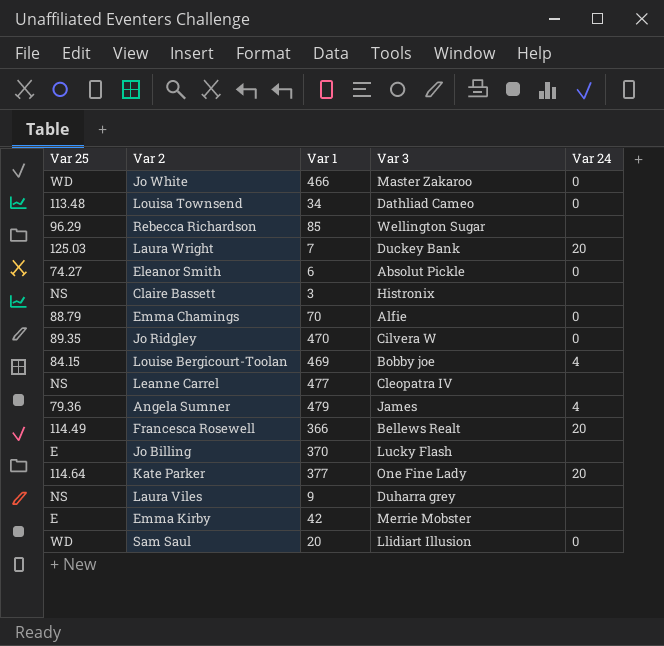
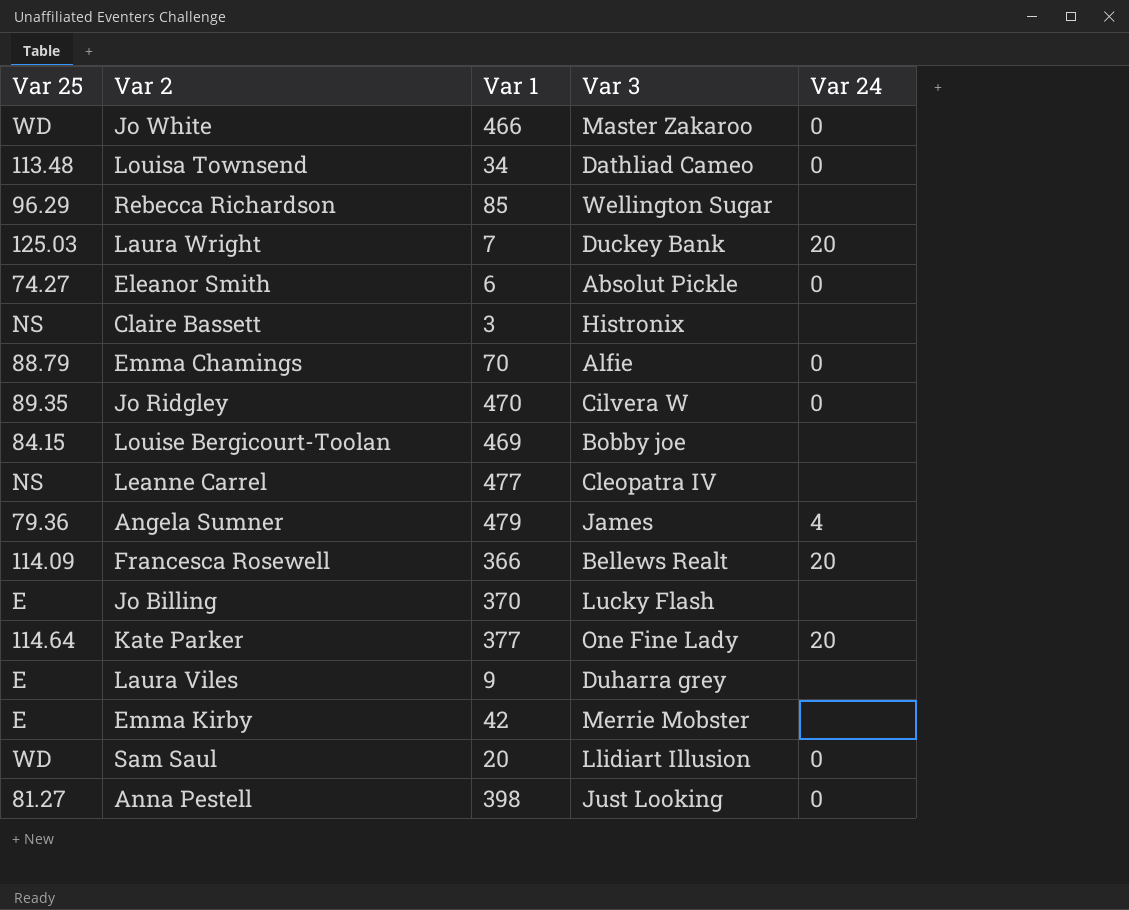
Louise Bergicourt-Toolan | Var 24: 4 -> none
Francesca Rosewell | Var 25: 114.49 -> 114.09
Laura Viles | Var 25: NS -> E
row Anna Pestell: none -> 81.27 | 398 | Just Looking | 0

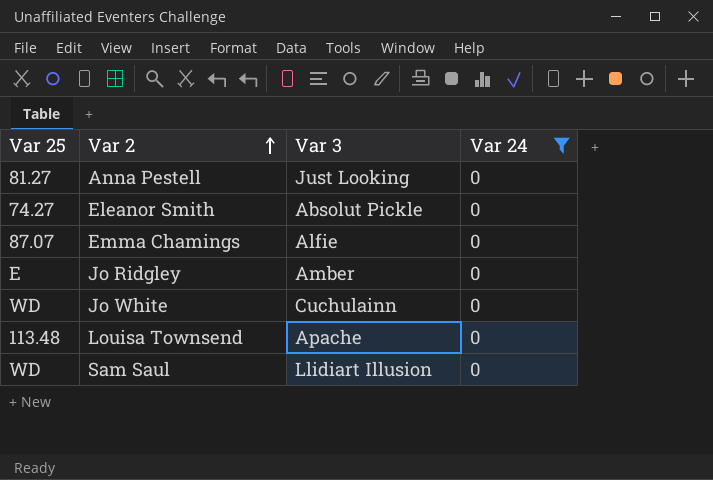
filter: none -> Var 24 = 0
row order: none -> Var 2 ascending
column Var 1 | position: 3 -> none
Emma Chamings | Var 25: 88.79 -> 87.07
Jo Ridgley | Var 25: 89.35 -> E
Jo Ridgley | Var 3: Cilvera W -> Amber
Jo White | Var 3: Master Zakaroo -> Cuchulainn
Louisa Townsend | Var 3: Dathliad Cameo -> Apache

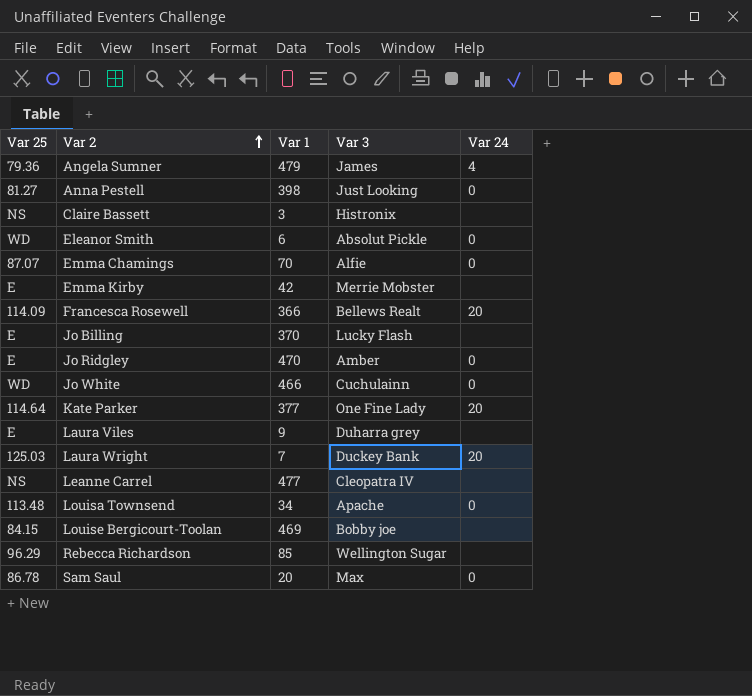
filter: Var 24 = 0 -> none
column Var 1 | position: none -> 3
Eleanor Smith | Var 25: 74.27 -> WD
Sam Saul | Var 25: WD -> 86.78
Sam Saul | Var 3: Llidiart Illusion -> Max

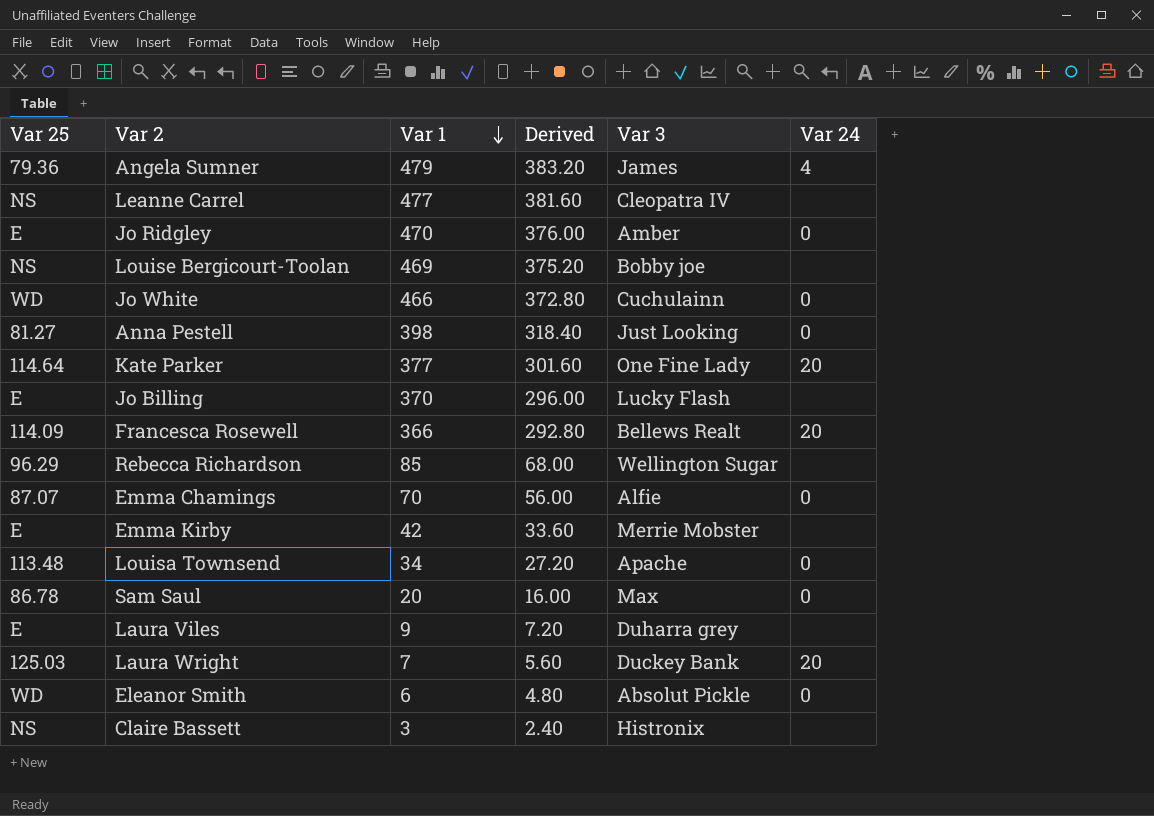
row order: Var 2 ascending -> Var 1 descending
column Derived | formula: none -> [Var 1] * 0.8
Louise Bergicourt-Toolan | Var 25: 84.15 -> NS

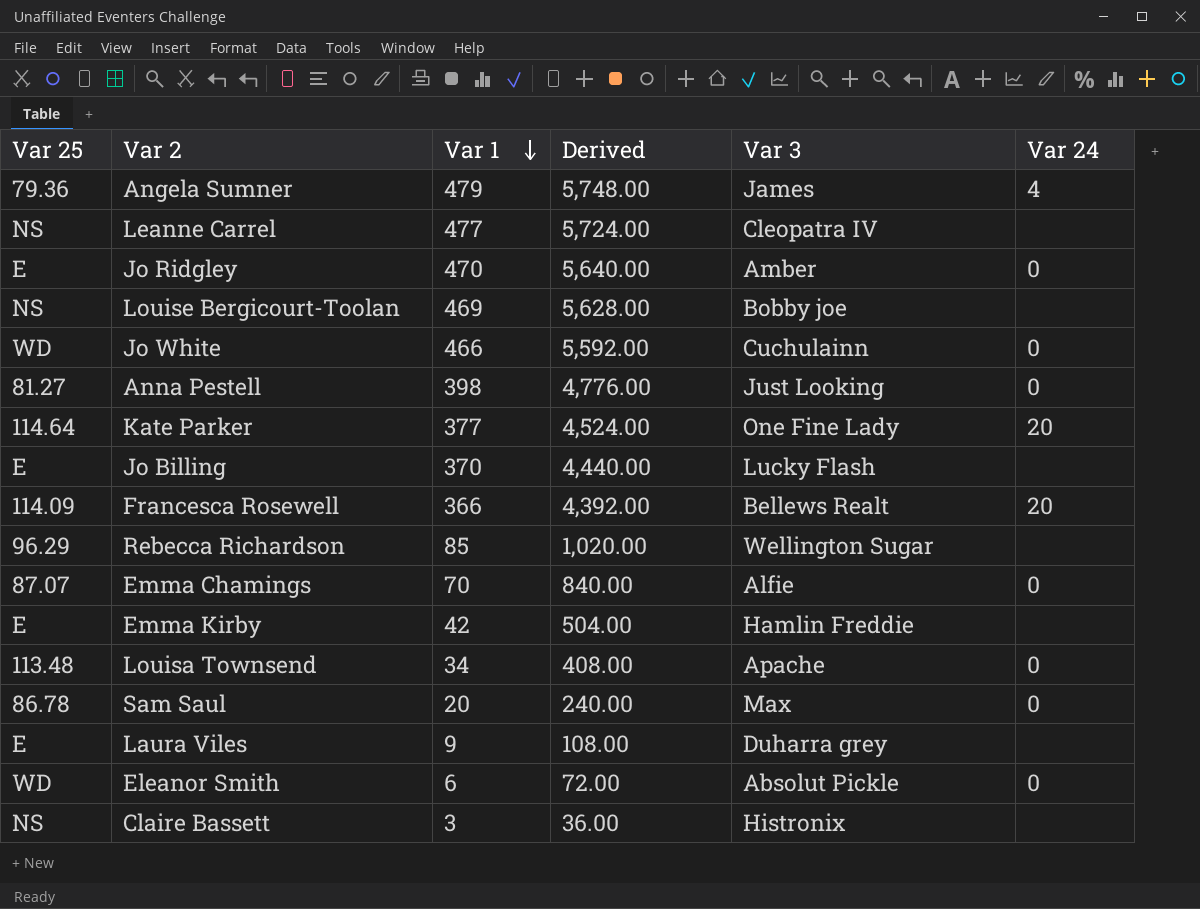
column Derived | formula: [Var 1] * 0.8 -> [Var 1] * 12
row Laura Wright: 125.03 | 7 | 5.60 | Duckey Bank | 20 -> none
Emma Kirby | Var 3: Merrie Mobster -> Hamlin Freddie

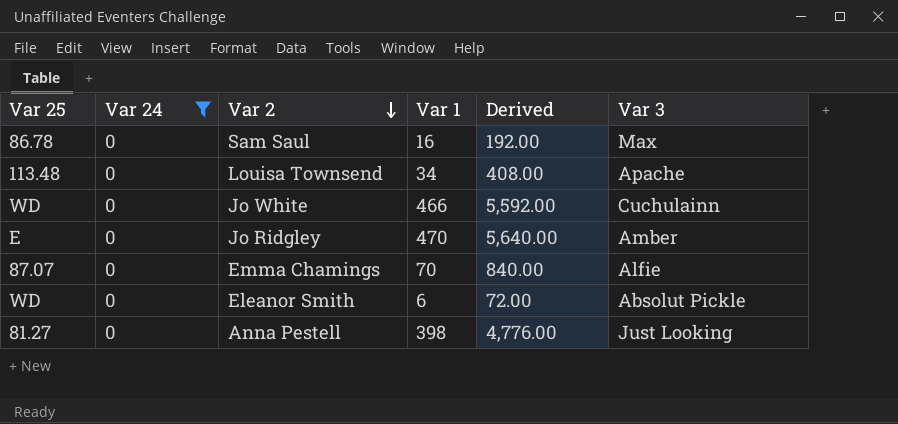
filter: none -> Var 24 = 0
row order: Var 1 descending -> Var 2 descending
column Var 24 | position: 6 -> 2
Sam Saul | Var 1: 20 -> 16
Sam Saul | Derived: 240.00 -> 192.00

